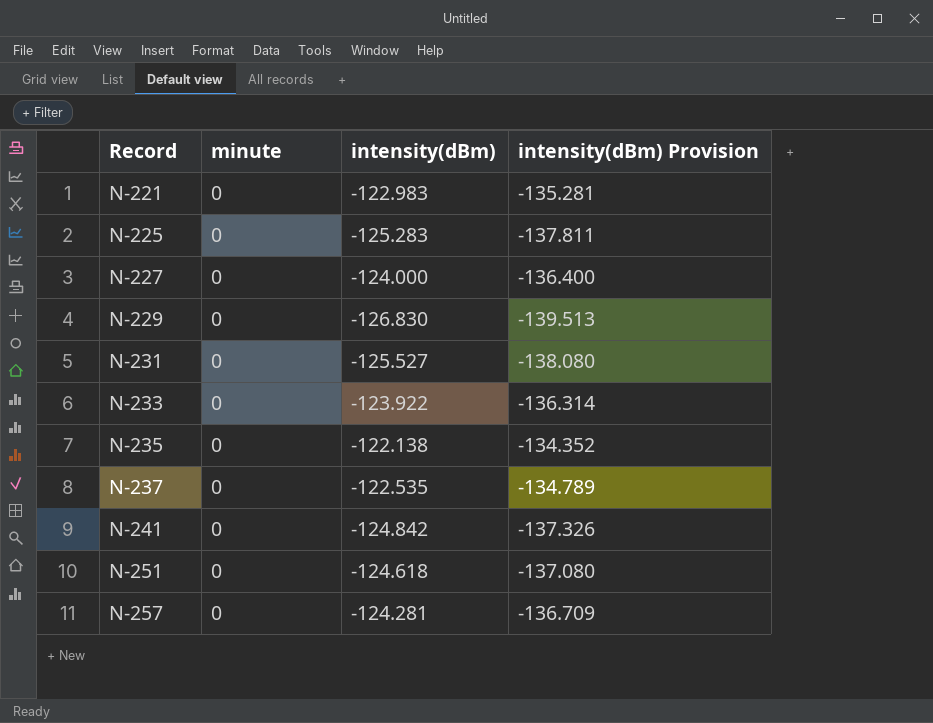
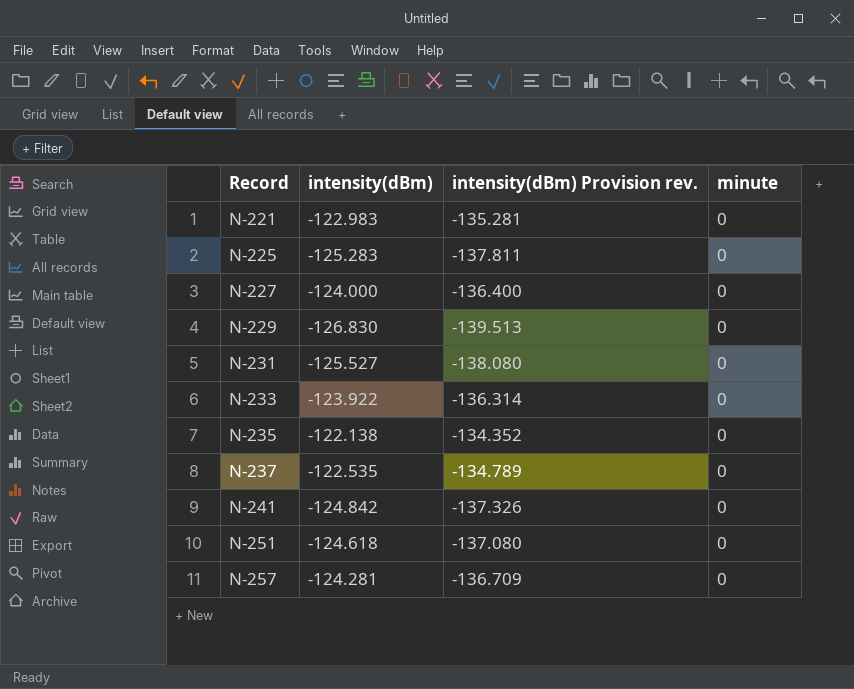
column name: intensity(dBm) Provision -> intensity(dBm) Provision rev.
column minute | position: 2 -> 4

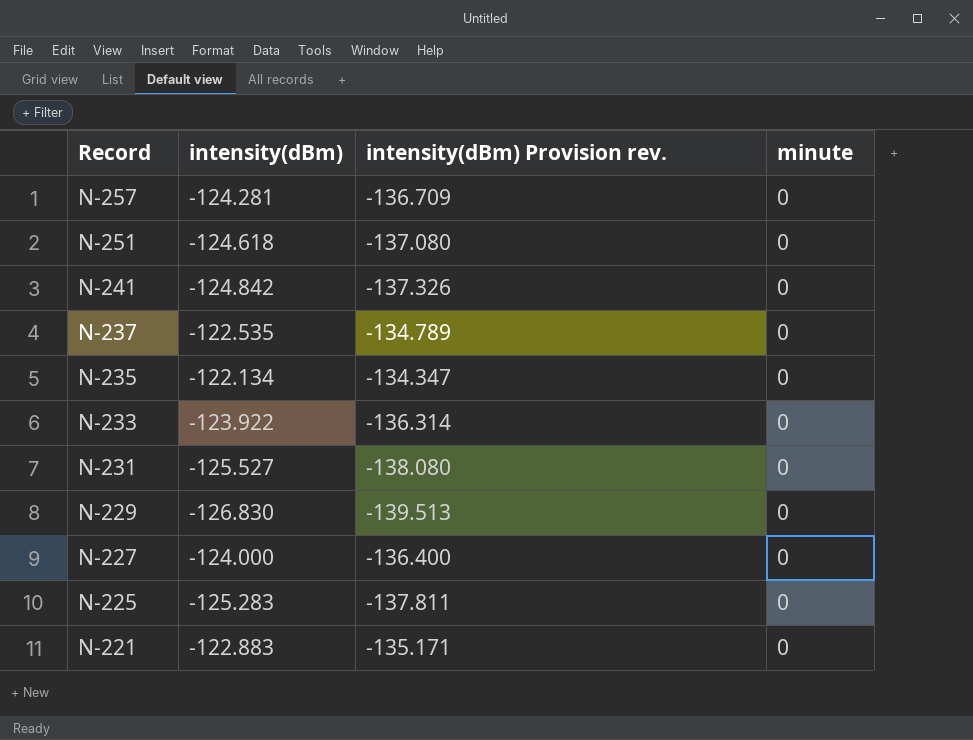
row order: Record ascending -> Record descending
N-235 | intensity(dBm): -122.138 -> -122.134
N-235 | intensity(dBm) Provision rev.: -134.352 -> -134.347
N-221 | intensity(dBm): -122.983 -> -122.883
N-221 | intensity(dBm) Provision rev.: -135.281 -> -135.171

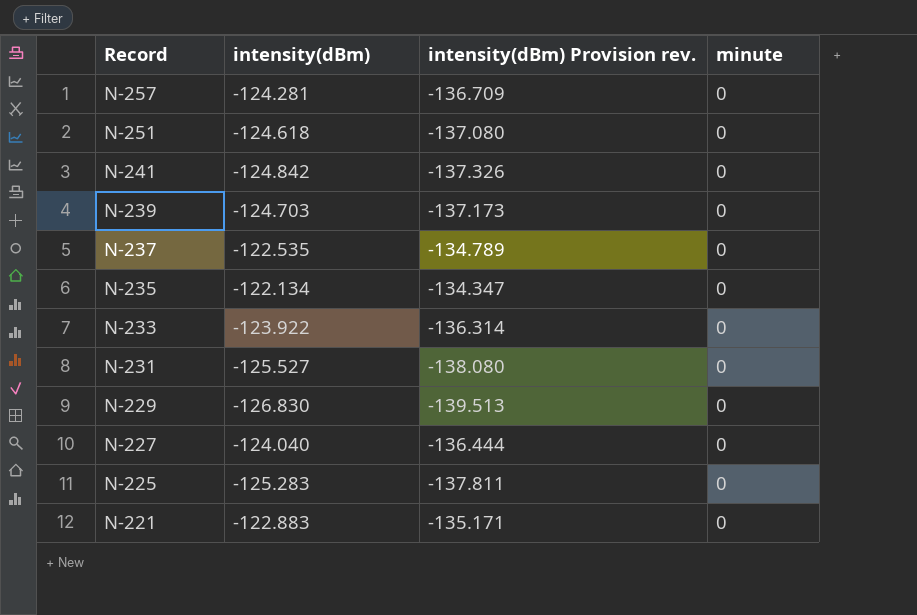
row N-239: none -> -124.703 | -137.173 | 0
N-227 | intensity(dBm): -124.000 -> -124.040
N-227 | intensity(dBm) Provision rev.: -136.400 -> -136.444

